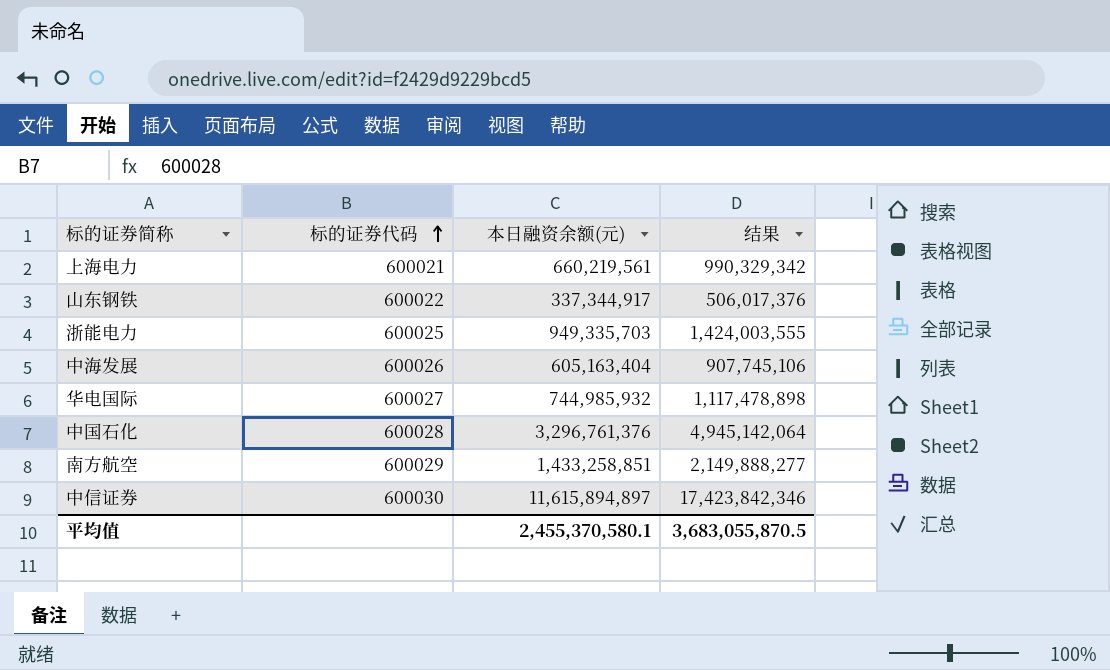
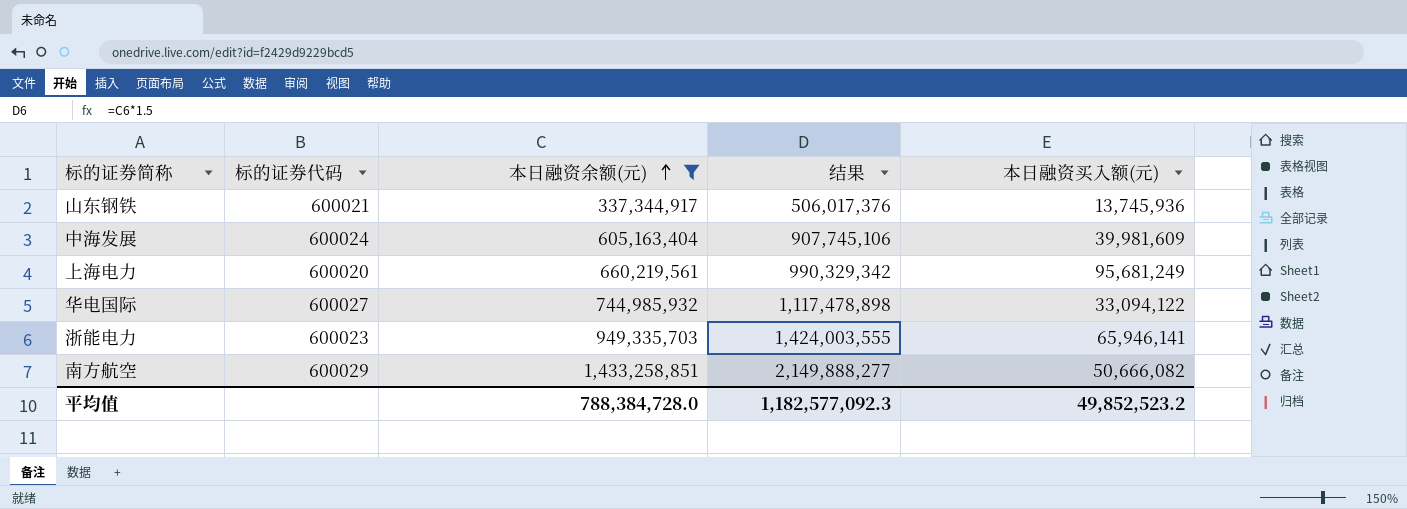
filter: none -> 本日融资余额(元) <= 1,433,258,851
row order: 标的证券代码 ascending -> 本日融资余额(元) ascending
column 本日融资买入额(元) | position: none -> 5
山东钢铁 | 标的证券代码: 600022 -> 600021
中海发展 | 标的证券代码: 600026 -> 600024
上海电力 | 标的证券代码: 600021 -> 600020
浙能电力 | 标的证券代码: 600025 -> 600023
平均值 | 本日融资余额(元): 2,455,370,580.1 -> 788,384,728.0
平均值 | 结果: 3,683,055,870.5 -> 1,182,577,092.3

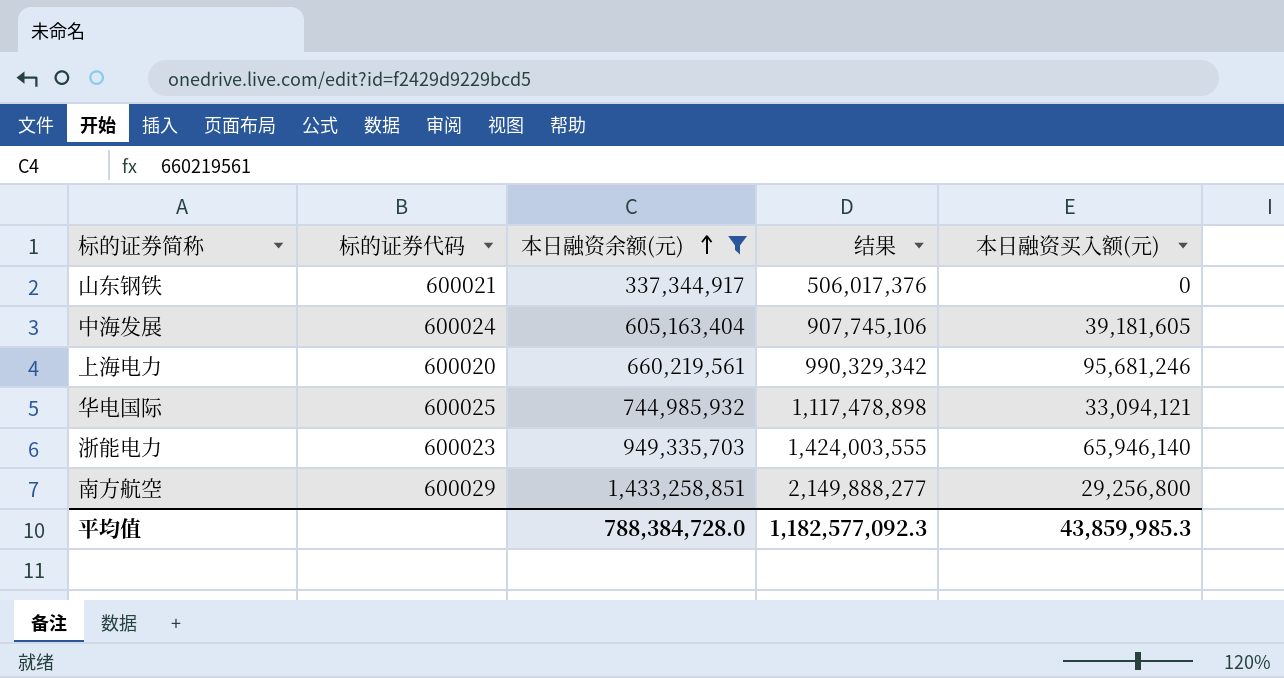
山东钢铁 | 本日融资买入额(元): 13,745,936 -> 0
中海发展 | 本日融资买入额(元): 39,981,609 -> 39,181,605
上海电力 | 本日融资买入额(元): 95,681,249 -> 95,681,246
华电国际 | 标的证券代码: 600027 -> 600025
华电国际 | 本日融资买入额(元): 33,094,122 -> 33,094,121
浙能电力 | 本日融资买入额(元): 65,946,141 -> 65,946,140
南方航空 | 本日融资买入额(元): 50,666,082 -> 29,256,800
平均值 | 本日融资买入额(元): 49,852,523.2 -> 43,859,985.3

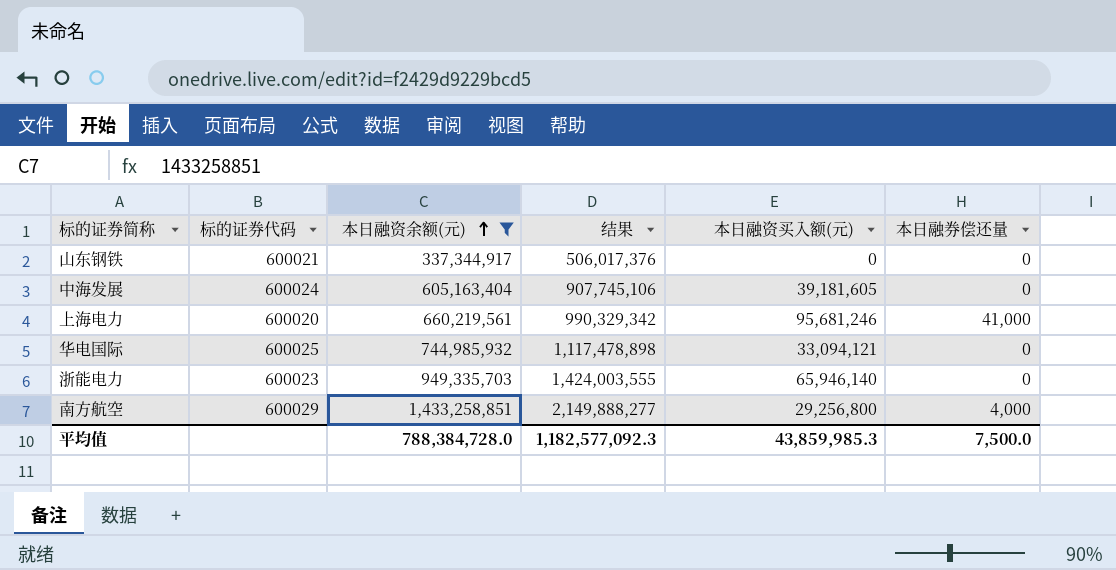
column 本日融券偿还量 | position: none -> 6

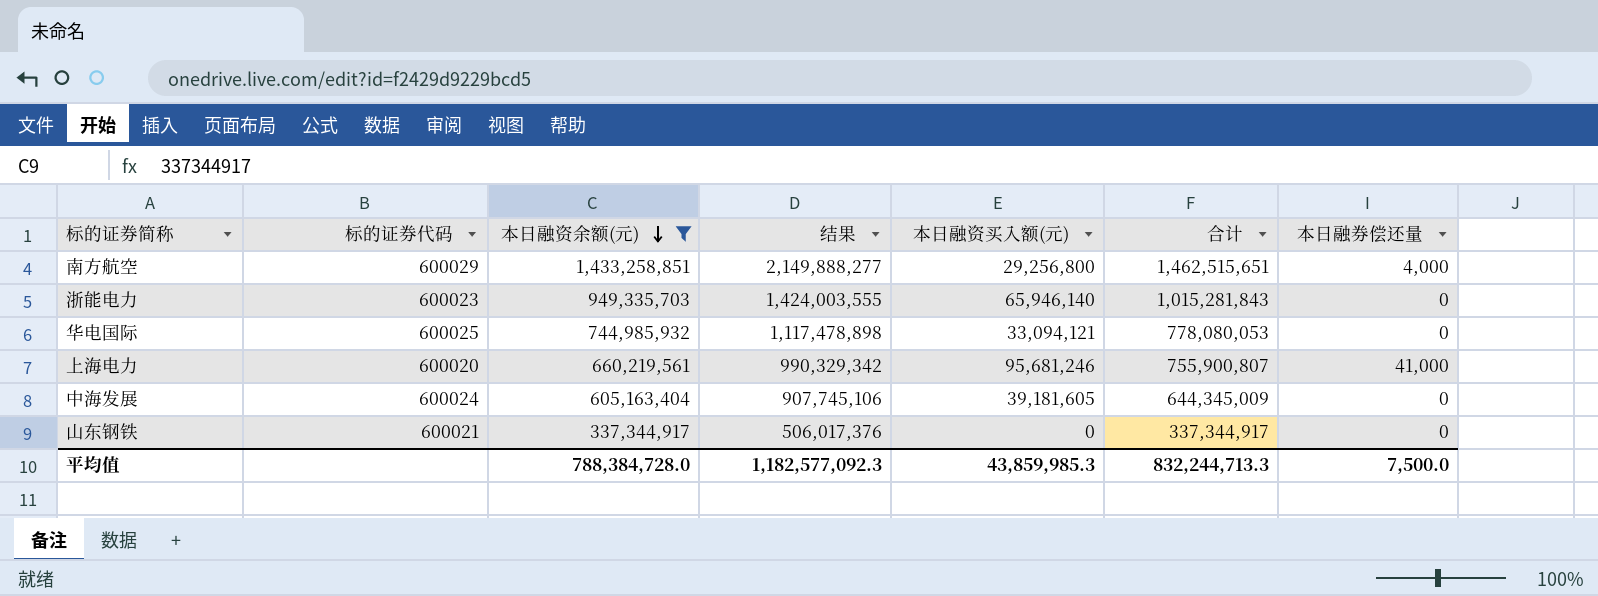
row order: 本日融资余额(元) ascending -> 本日融资余额(元) descending
column 合计 | formula: none -> [本日融资余额(元)] + [本日融资买入额(元)]

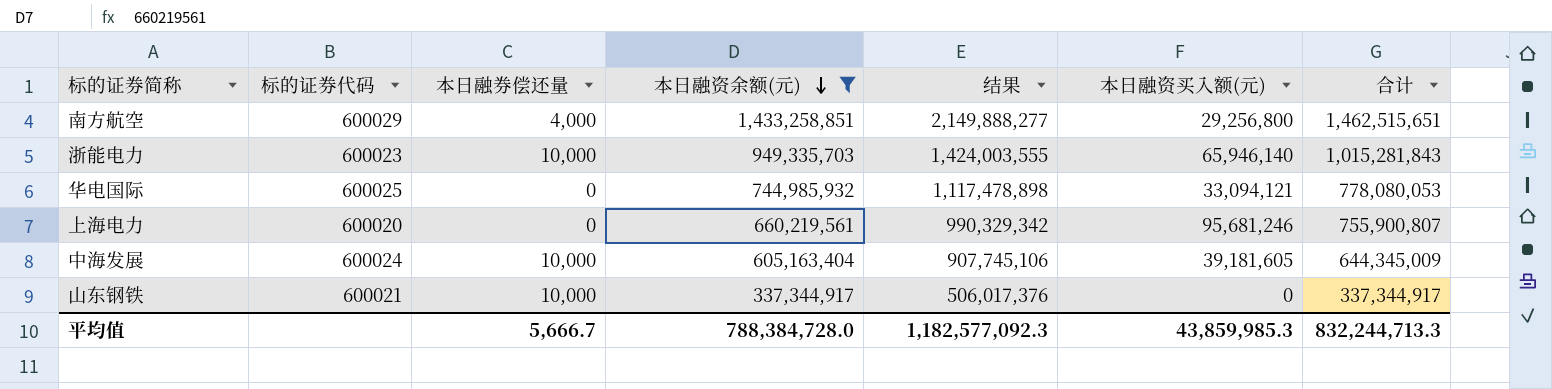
column 本日融券偿还量 | position: 7 -> 3
浙能电力 | 本日融券偿还量: 0 -> 10,000
上海电力 | 本日融券偿还量: 41,000 -> 0
中海发展 | 本日融券偿还量: 0 -> 10,000
山东钢铁 | 本日融券偿还量: 0 -> 10,000
平均值 | 本日融券偿还量: 7,500.0 -> 5,666.7

